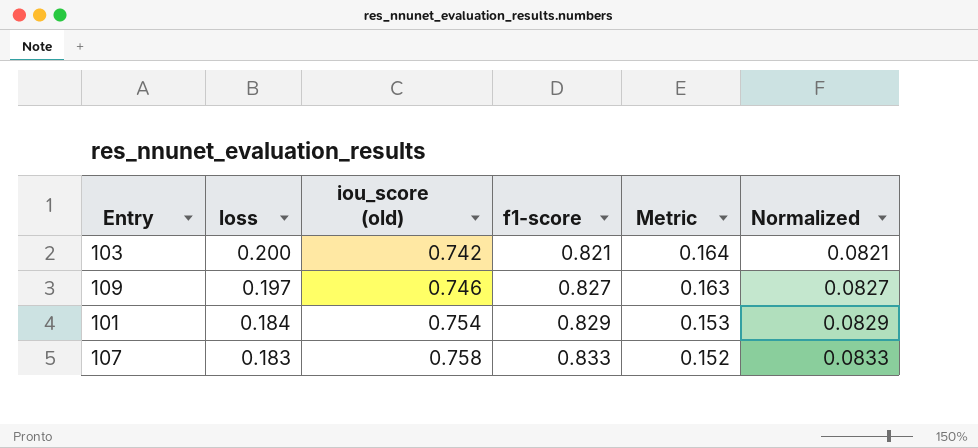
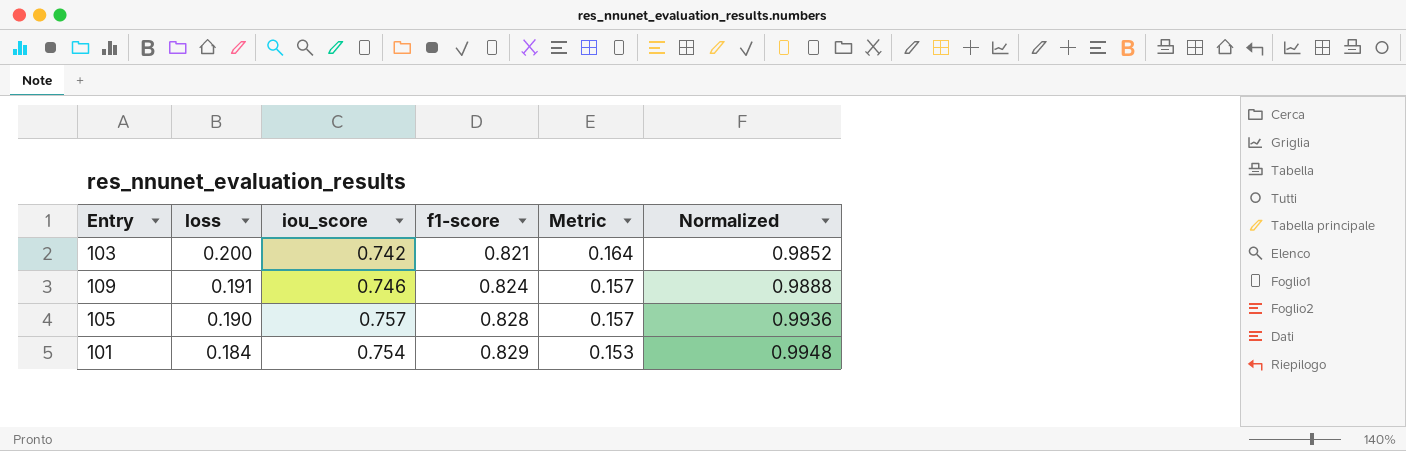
column name: iou_score (old) -> iou_score
column Normalized | formula: [f1-score] * 0.1 -> [f1-score] * 1.2
row 107: 0.183 | 0.758 | 0.833 | 0.152 | 0.0833 -> none
109 | loss: 0.197 -> 0.191
109 | f1-score: 0.827 -> 0.824
109 | Metric: 0.163 -> 0.157
row 105: none -> 0.190 | 0.757 | 0.828 | 0.157 | 0.9936

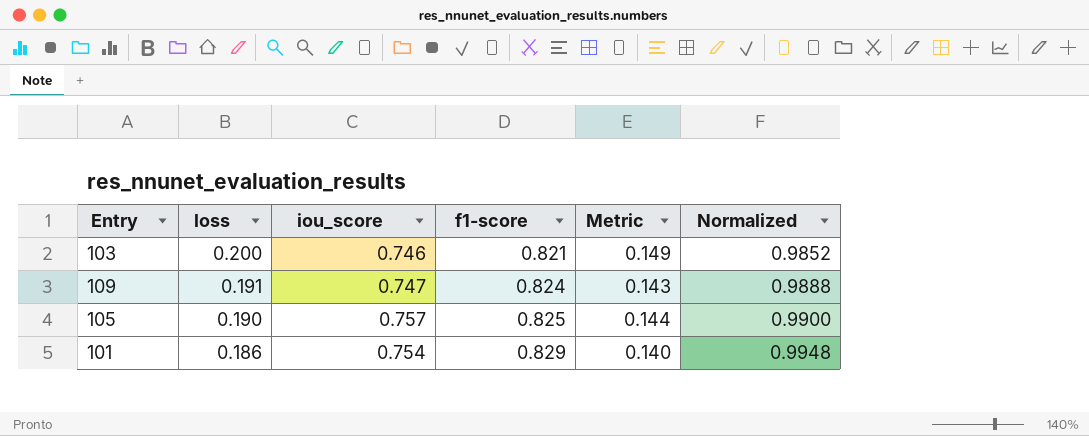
column Metric | formula: [loss] * [f1-score] -> [loss] * [iou_score]
103 | iou_score: 0.742 -> 0.746
109 | iou_score: 0.746 -> 0.747
105 | f1-score: 0.828 -> 0.825
105 | Normalized: 0.9936 -> 0.9900
101 | loss: 0.184 -> 0.186

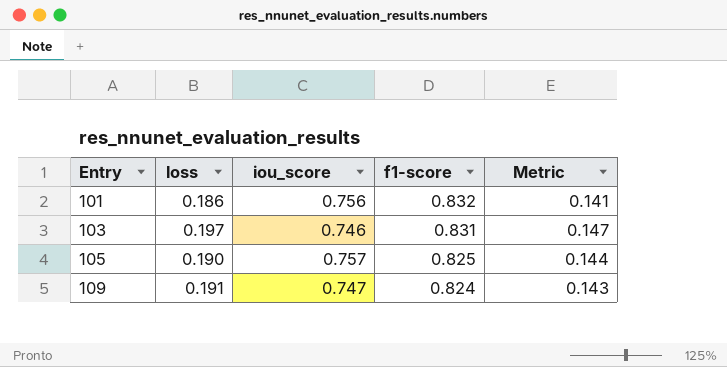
row order: loss descending -> Entry ascending
column Normalized | formula: [f1-score] * 1.2 -> none
101 | iou_score: 0.754 -> 0.756
101 | f1-score: 0.829 -> 0.832
101 | Metric: 0.140 -> 0.141
103 | loss: 0.200 -> 0.197
103 | f1-score: 0.821 -> 0.831
103 | Metric: 0.149 -> 0.147

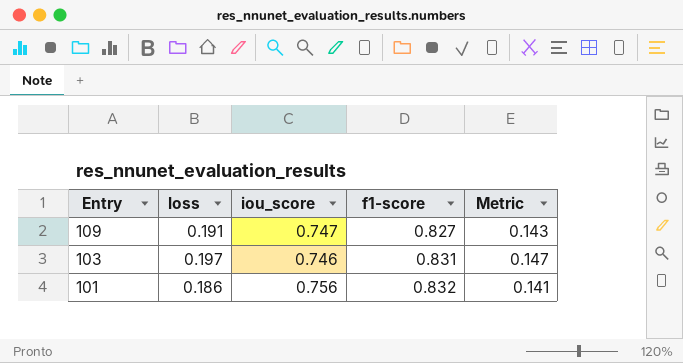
row order: Entry ascending -> Entry descending
row 105: 0.190 | 0.757 | 0.825 | 0.144 -> none
109 | f1-score: 0.824 -> 0.827

